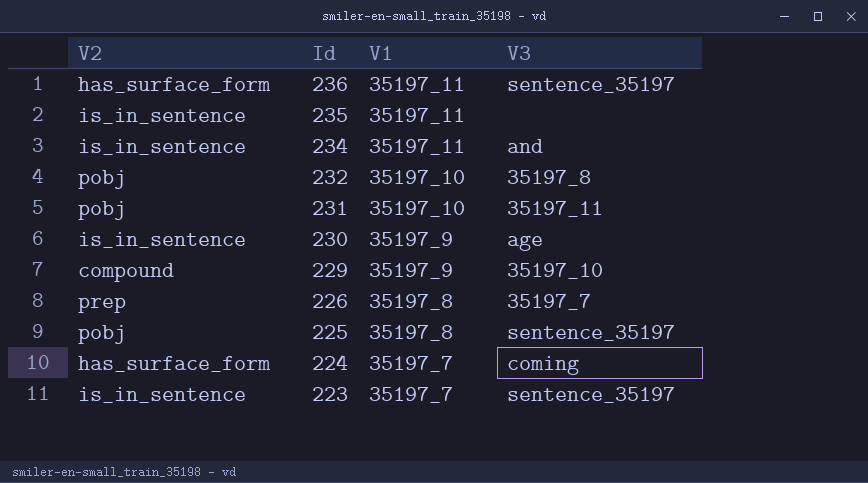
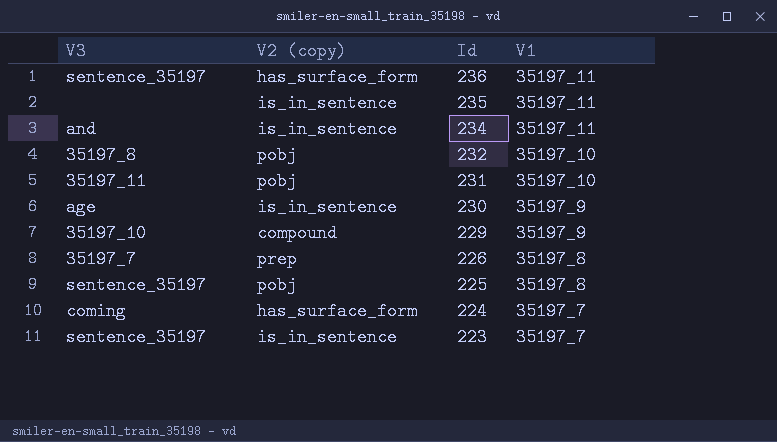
column V3 | position: 4 -> 1
column name: V2 -> V2 (copy)

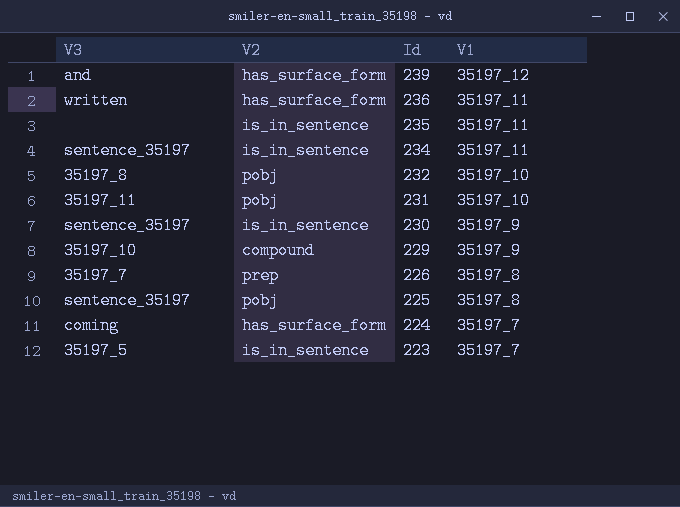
column name: V2 (copy) -> V2
row 239: none -> and | has_surface_form | 35197_12
236 | V3: sentence_35197 -> written
234 | V3: and -> sentence_35197
230 | V3: age -> sentence_35197
223 | V3: sentence_35197 -> 35197_5

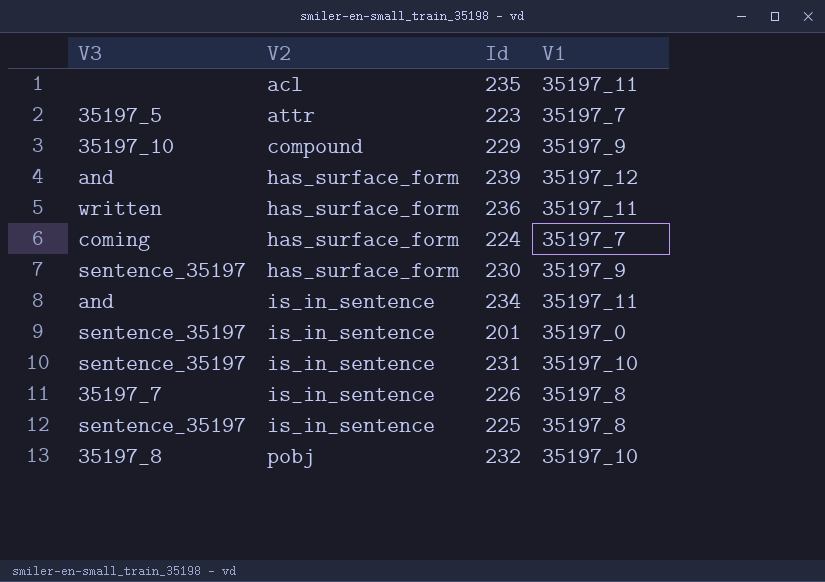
row order: Id descending -> V2 ascending
235 | V2: is_in_sentence -> acl
223 | V2: is_in_sentence -> attr
230 | V2: is_in_sentence -> has_surface_form
234 | V3: sentence_35197 -> and
row 201: none -> sentence_35197 | is_in_sentence | 35197_0
231 | V3: 35197_11 -> sentence_35197
231 | V2: pobj -> is_in_sentence
226 | V2: prep -> is_in_sentence
225 | V2: pobj -> is_in_sentence

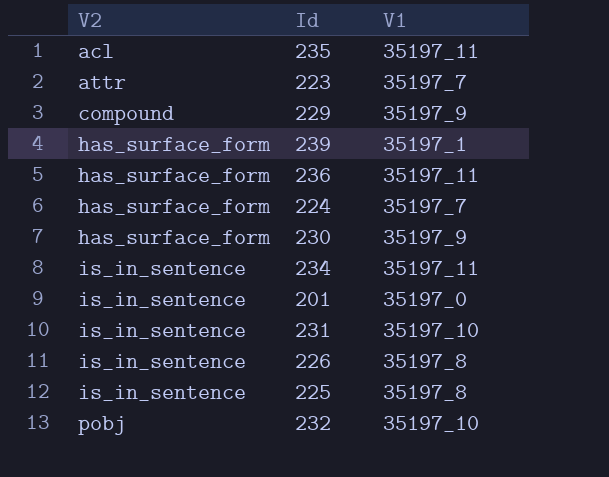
column V3 | position: 1 -> none
239 | V1: 35197_12 -> 35197_1

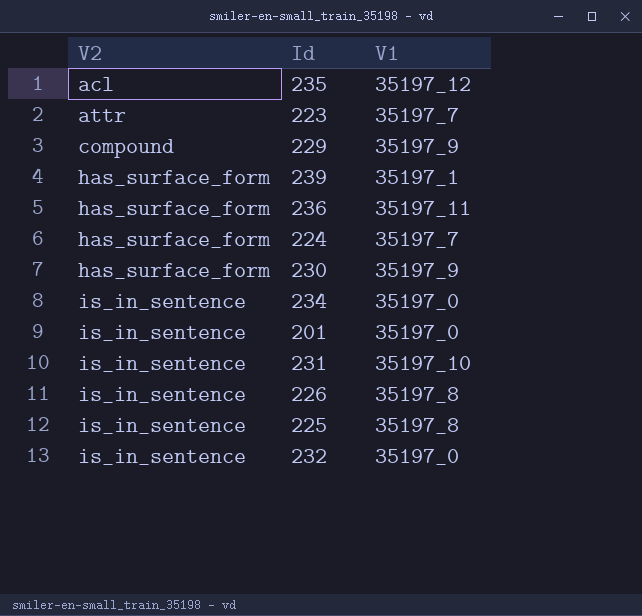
235 | V1: 35197_11 -> 35197_12
234 | V1: 35197_11 -> 35197_0
232 | V2: pobj -> is_in_sentence
232 | V1: 35197_10 -> 35197_0

